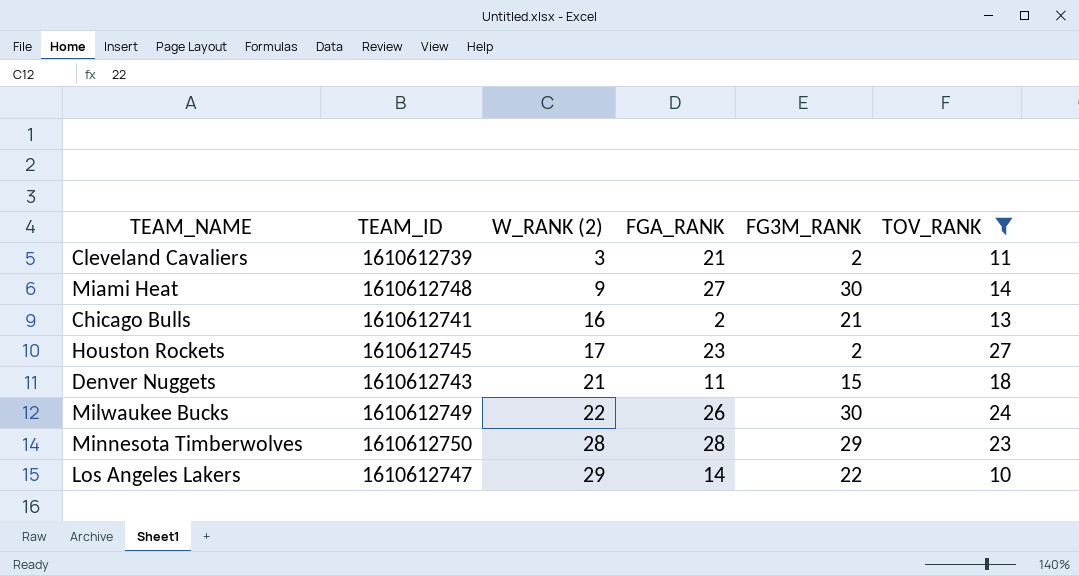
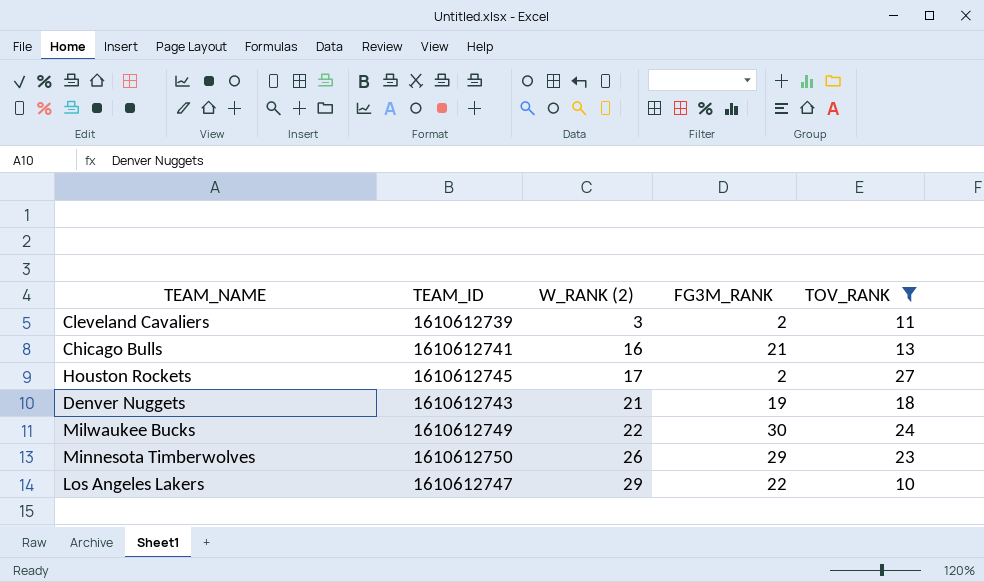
column FGA_RANK | position: 4 -> none
row Miami Heat: 1610612748 | 9 | 27 | 30 | 14 -> none
Denver Nuggets | FG3M_RANK: 15 -> 19
Minnesota Timberwolves | W_RANK (2): 28 -> 26

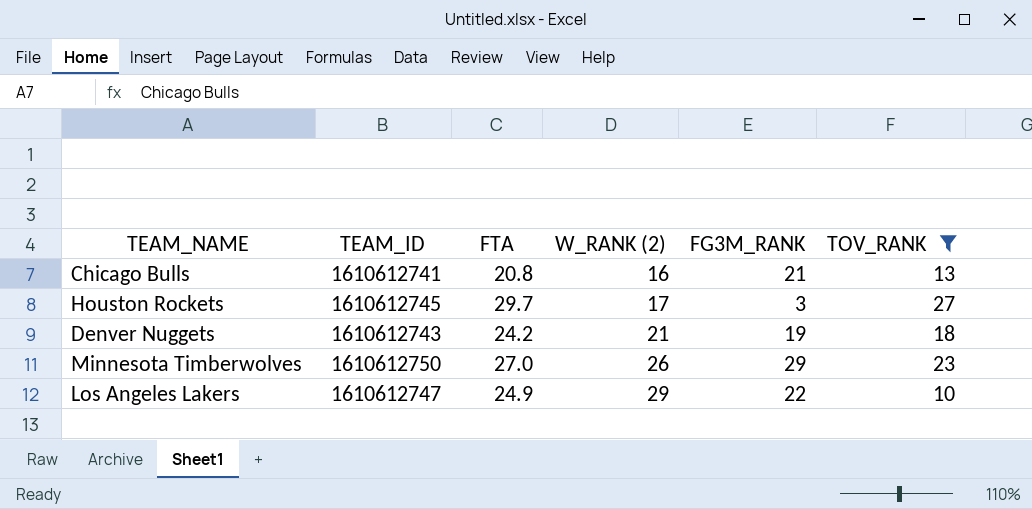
column FTA | position: none -> 3
row Cleveland Cavaliers: 1610612739 | 3 | 2 | 11 -> none
row Milwaukee Bucks: 1610612749 | 22 | 30 | 24 -> none
Houston Rockets | FG3M_RANK: 2 -> 3

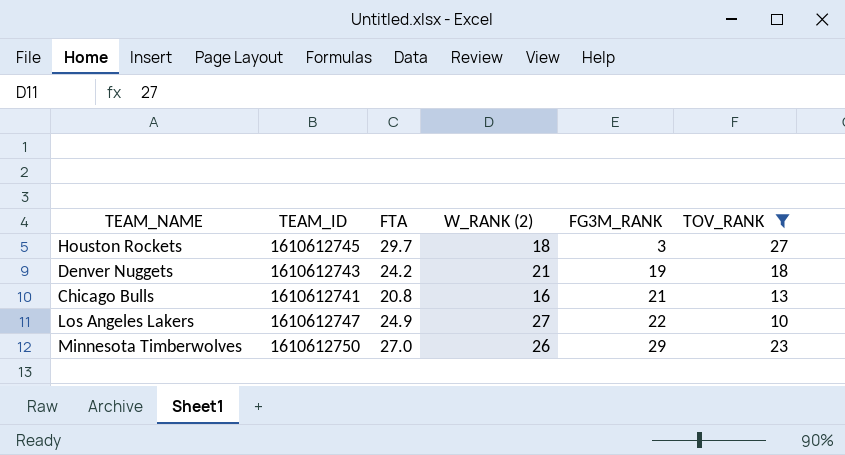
row order: W_RANK (2) ascending -> FG3M_RANK ascending
Houston Rockets | W_RANK (2): 17 -> 18
Los Angeles Lakers | W_RANK (2): 29 -> 27

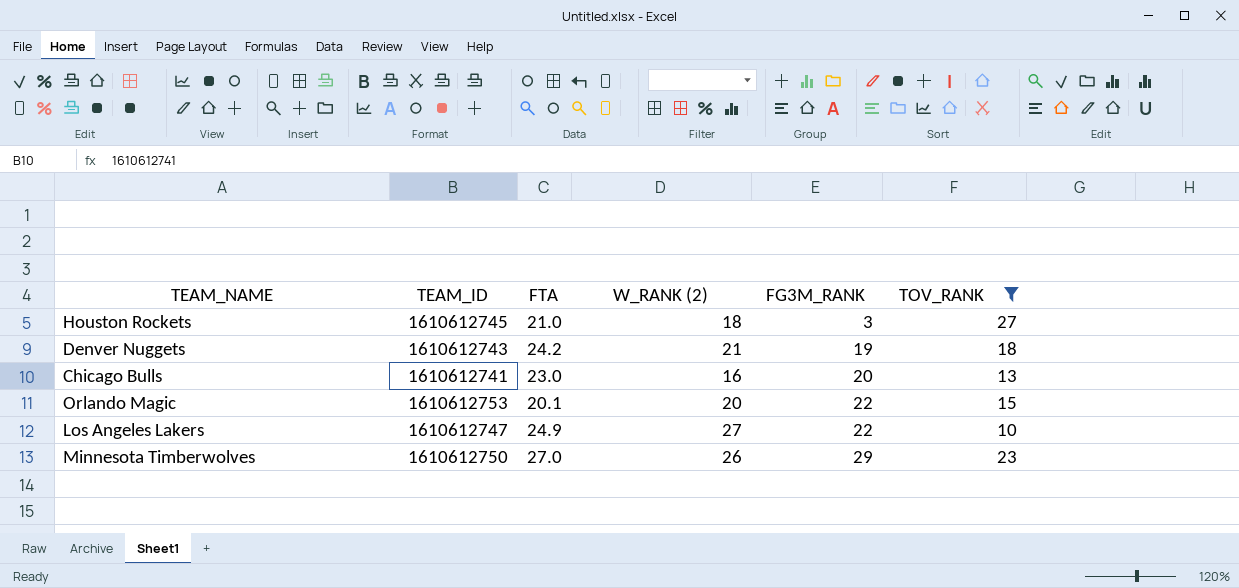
Houston Rockets | FTA: 29.7 -> 21.0
Chicago Bulls | FTA: 20.8 -> 23.0
Chicago Bulls | FG3M_RANK: 21 -> 20
row Orlando Magic: none -> 1610612753 | 20.1 | 20 | 22 | 15

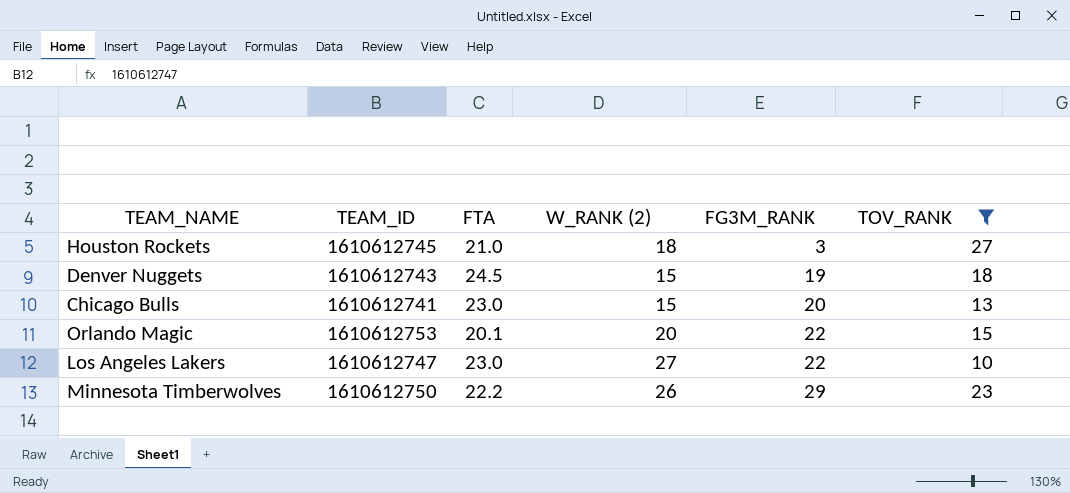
Denver Nuggets | FTA: 24.2 -> 24.5
Denver Nuggets | W_RANK (2): 21 -> 15
Chicago Bulls | W_RANK (2): 16 -> 15
Los Angeles Lakers | FTA: 24.9 -> 23.0
Minnesota Timberwolves | FTA: 27.0 -> 22.2

